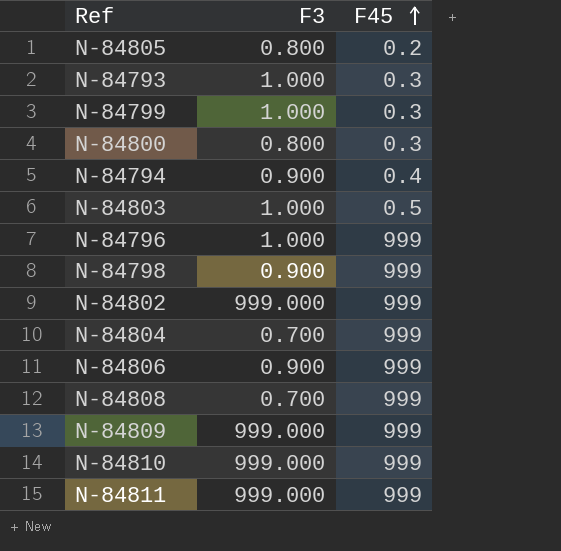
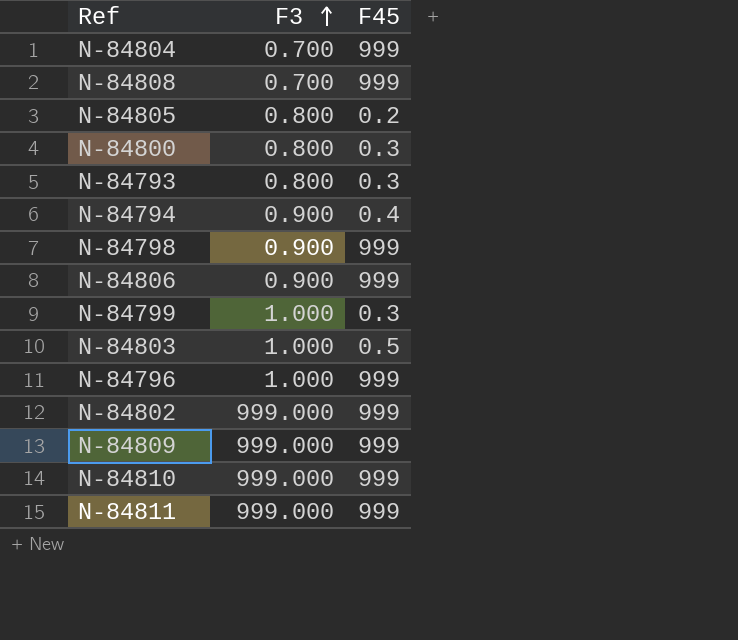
row order: F45 ascending -> F3 ascending
N-84793 | F3: 1.000 -> 0.800

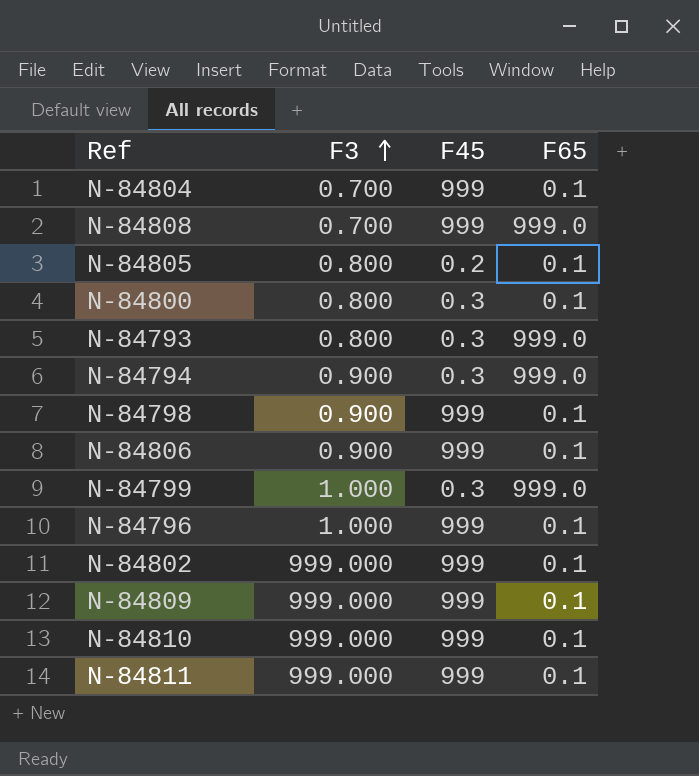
column F65 | position: none -> 4
row N-84803: 1.000 | 0.5 -> none
N-84794 | F45: 0.4 -> 0.3

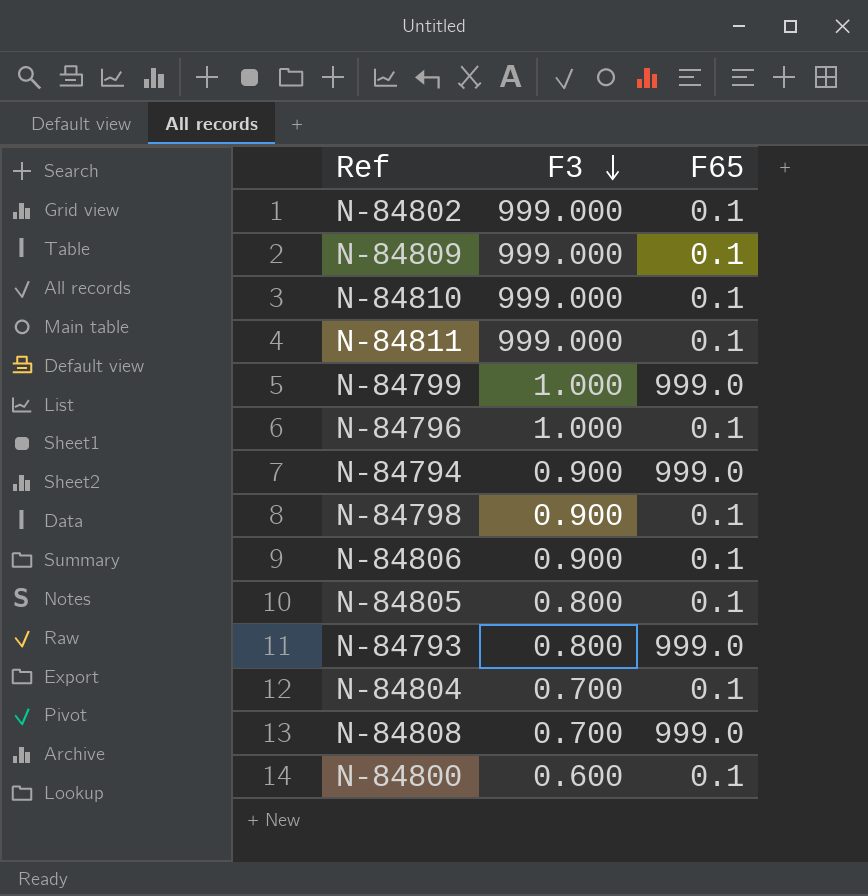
row order: F3 ascending -> F3 descending
column F45 | position: 3 -> none
N-84800 | F3: 0.800 -> 0.600

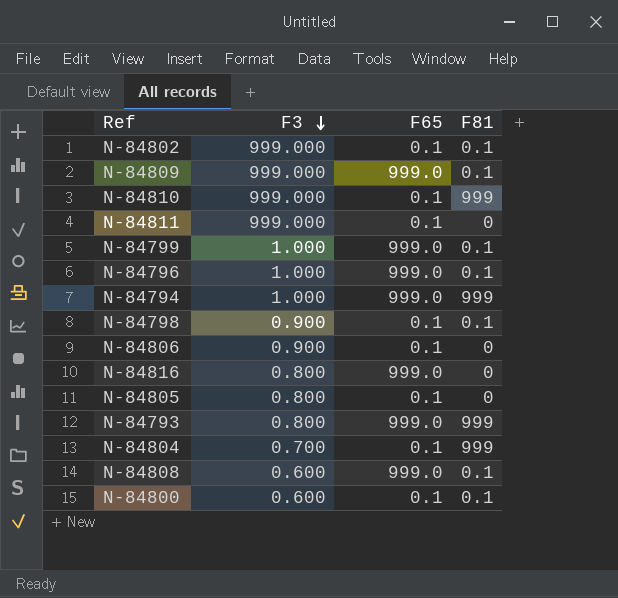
column F81 | position: none -> 4
N-84809 | F65: 0.1 -> 999.0
N-84796 | F65: 0.1 -> 999.0
N-84794 | F3: 0.900 -> 1.000
row N-84816: none -> 0.800 | 999.0 | 0
N-84808 | F3: 0.700 -> 0.600

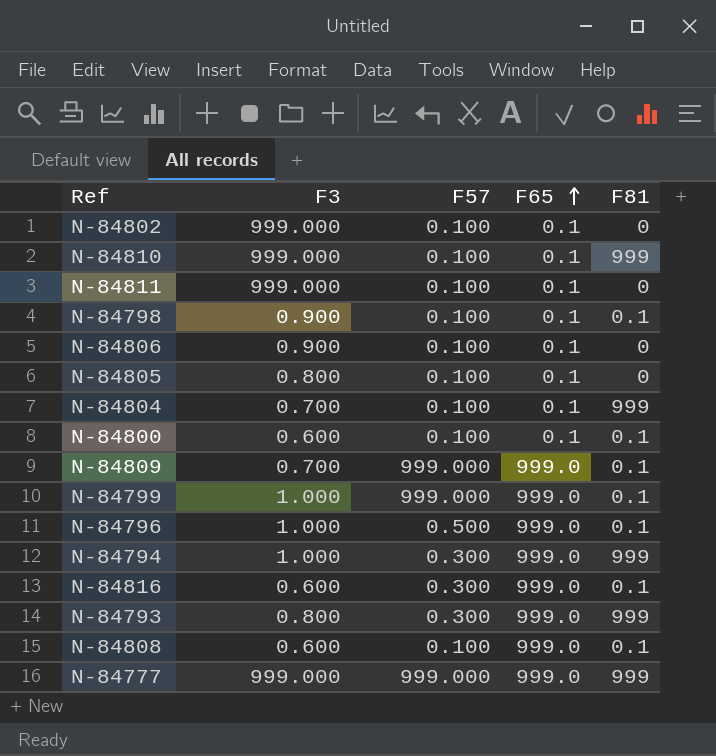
row order: F3 descending -> F65 ascending
column F57 | position: none -> 3
N-84802 | F81: 0.1 -> 0
N-84809 | F3: 999.000 -> 0.700
N-84816 | F3: 0.800 -> 0.600
N-84816 | F81: 0 -> 0.1
row N-84777: none -> 999.000 | 999.000 | 999.0 | 999

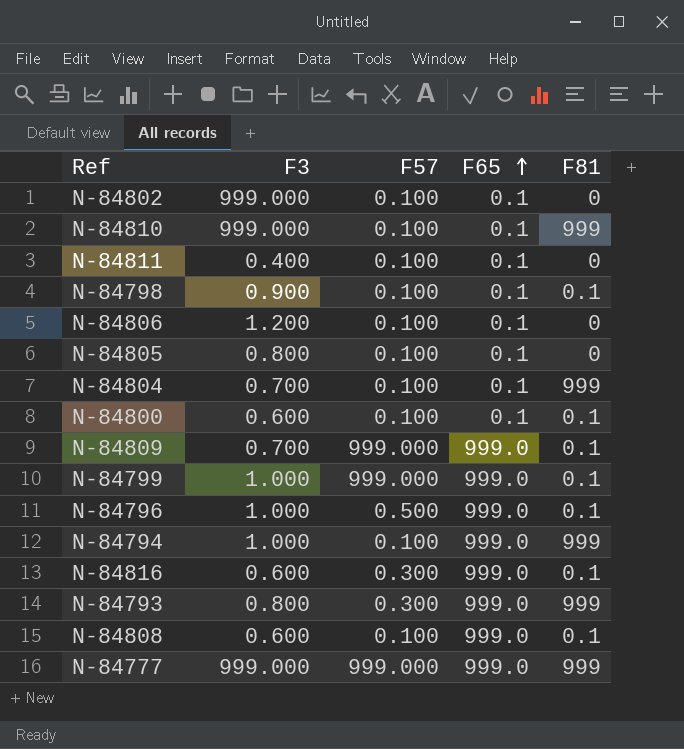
N-84811 | F3: 999.000 -> 0.400
N-84806 | F3: 0.900 -> 1.200
N-84794 | F57: 0.300 -> 0.100

